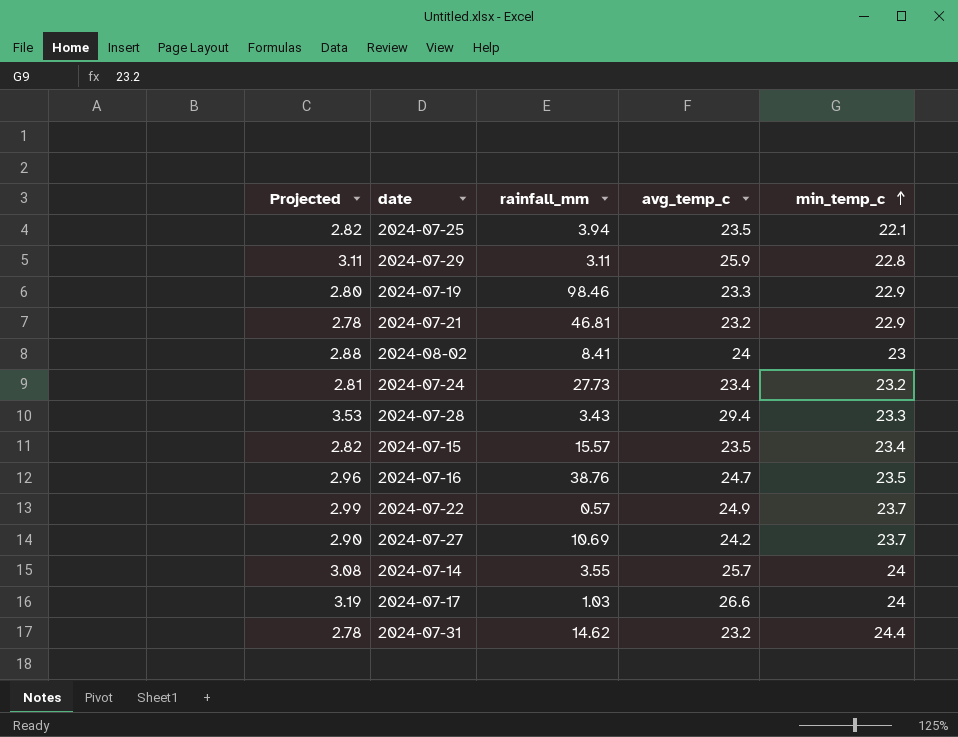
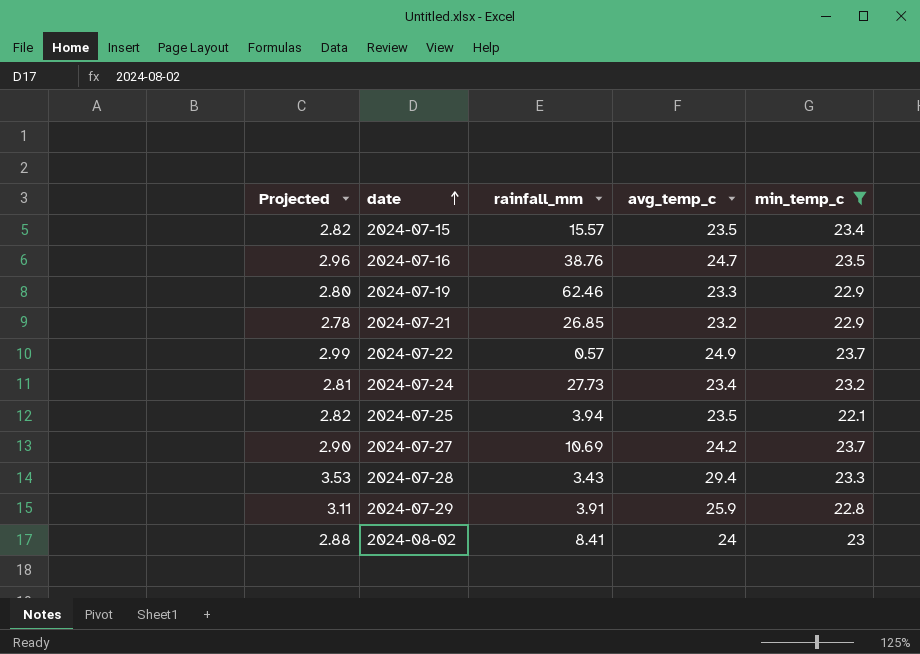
filter: none -> min_temp_c <= 23.7
row order: min_temp_c ascending -> date ascending
2024-07-19 | rainfall_mm: 98.46 -> 62.46
2024-07-21 | rainfall_mm: 46.81 -> 26.85
2024-07-29 | rainfall_mm: 3.11 -> 3.91

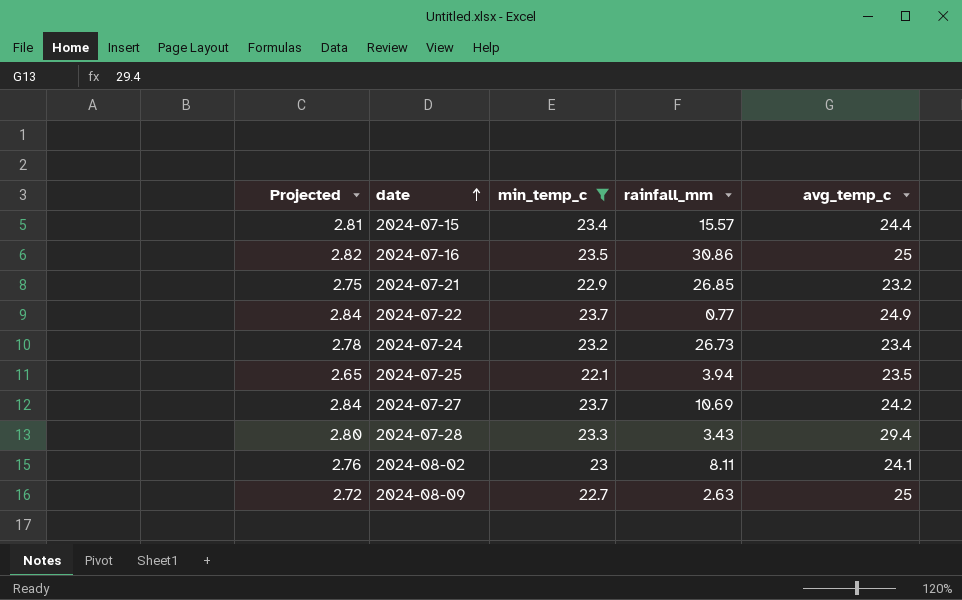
column Projected | formula: [avg_temp_c] * 0.12 -> [min_temp_c] * 0.12
column min_temp_c | position: 5 -> 3
row 2024-07-19: 2.80 | 62.46 | 23.3 | 22.9 -> none
row 2024-07-29: 3.11 | 3.91 | 25.9 | 22.8 -> none
2024-07-15 | avg_temp_c: 23.5 -> 24.4
2024-07-16 | rainfall_mm: 38.76 -> 30.86
2024-07-16 | avg_temp_c: 24.7 -> 25
2024-07-22 | rainfall_mm: 0.57 -> 0.77
2024-07-24 | rainfall_mm: 27.73 -> 26.73
2024-08-02 | rainfall_mm: 8.41 -> 8.11
2024-08-02 | avg_temp_c: 24 -> 24.1
row 2024-08-09: none -> 2.72 | 22.7 | 2.63 | 25

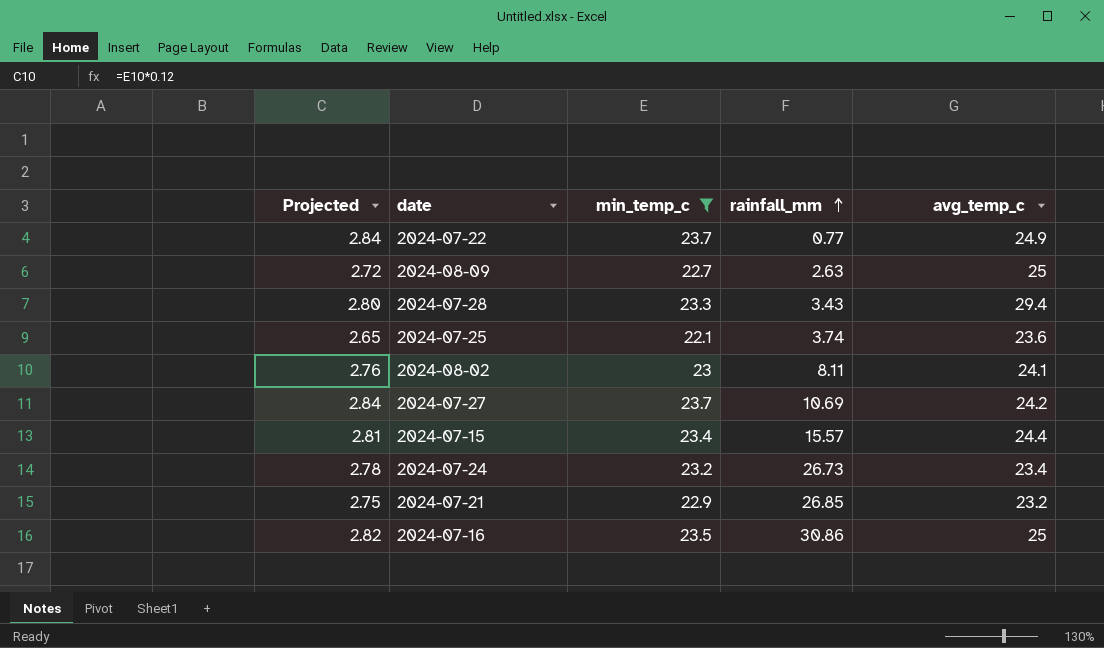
row order: date ascending -> rainfall_mm ascending
2024-07-25 | rainfall_mm: 3.94 -> 3.74
2024-07-25 | avg_temp_c: 23.5 -> 23.6

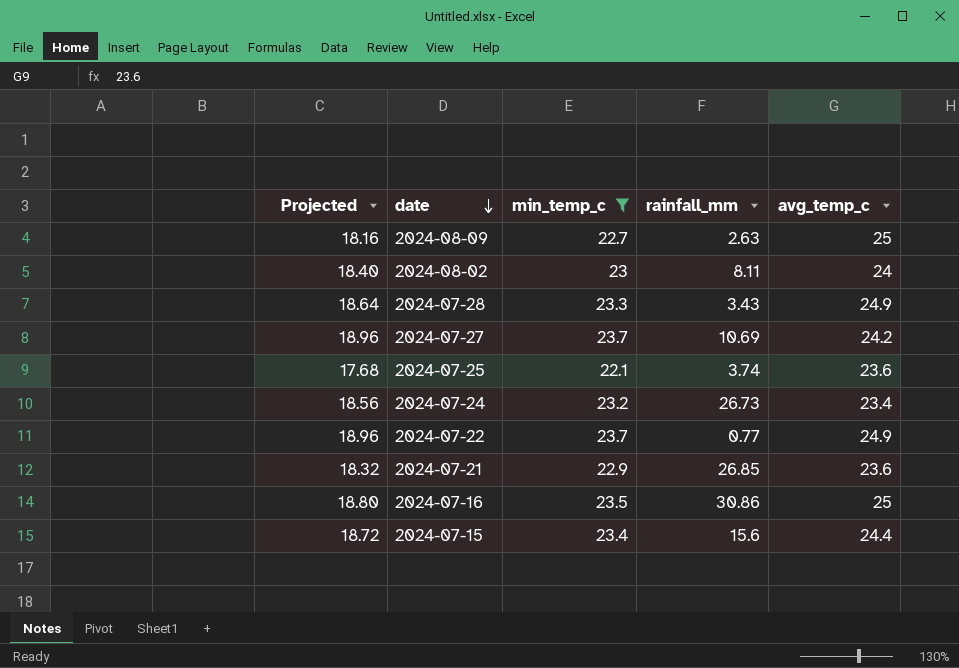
row order: rainfall_mm ascending -> date descending
column Projected | formula: [min_temp_c] * 0.12 -> [min_temp_c] * 0.8
2024-08-02 | avg_temp_c: 24.1 -> 24
2024-07-28 | avg_temp_c: 29.4 -> 24.9
2024-07-21 | avg_temp_c: 23.2 -> 23.6
2024-07-15 | rainfall_mm: 15.57 -> 15.6

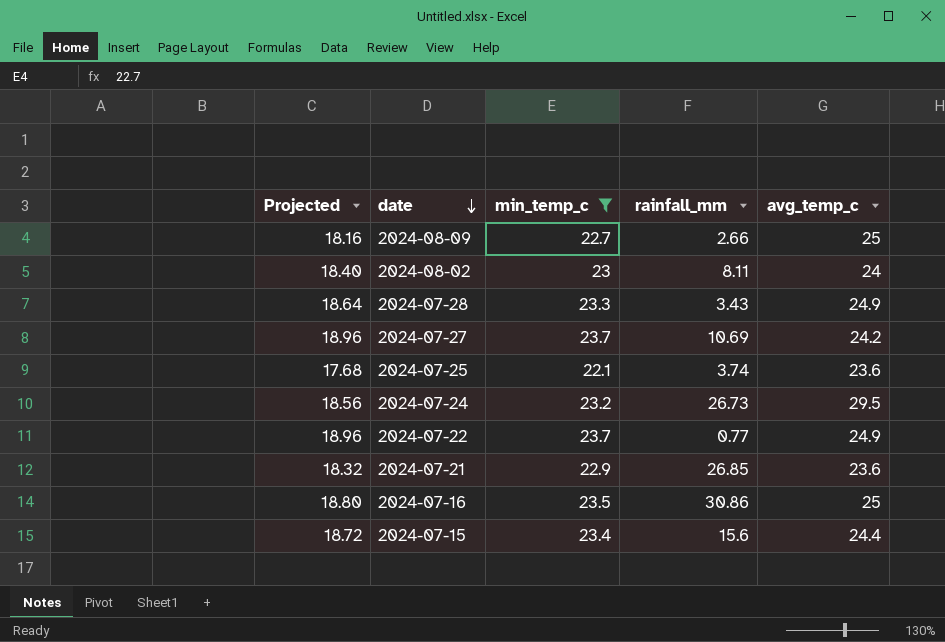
2024-08-09 | rainfall_mm: 2.63 -> 2.66
2024-07-24 | avg_temp_c: 23.4 -> 29.5

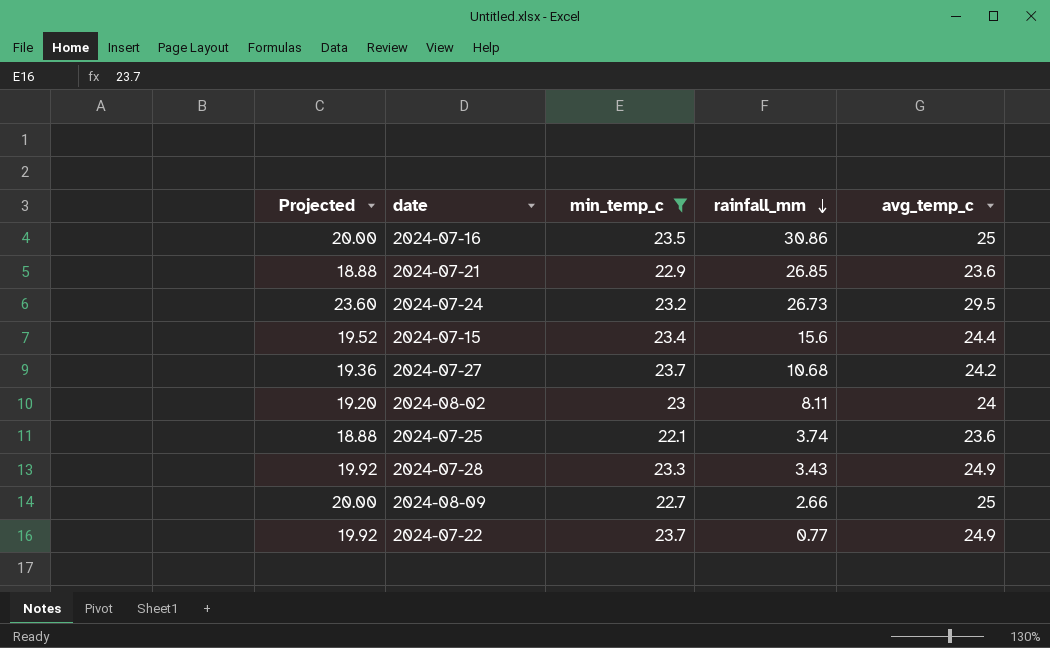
row order: date descending -> rainfall_mm descending
column Projected | formula: [min_temp_c] * 0.8 -> [avg_temp_c] * 0.8
2024-07-27 | rainfall_mm: 10.69 -> 10.68

